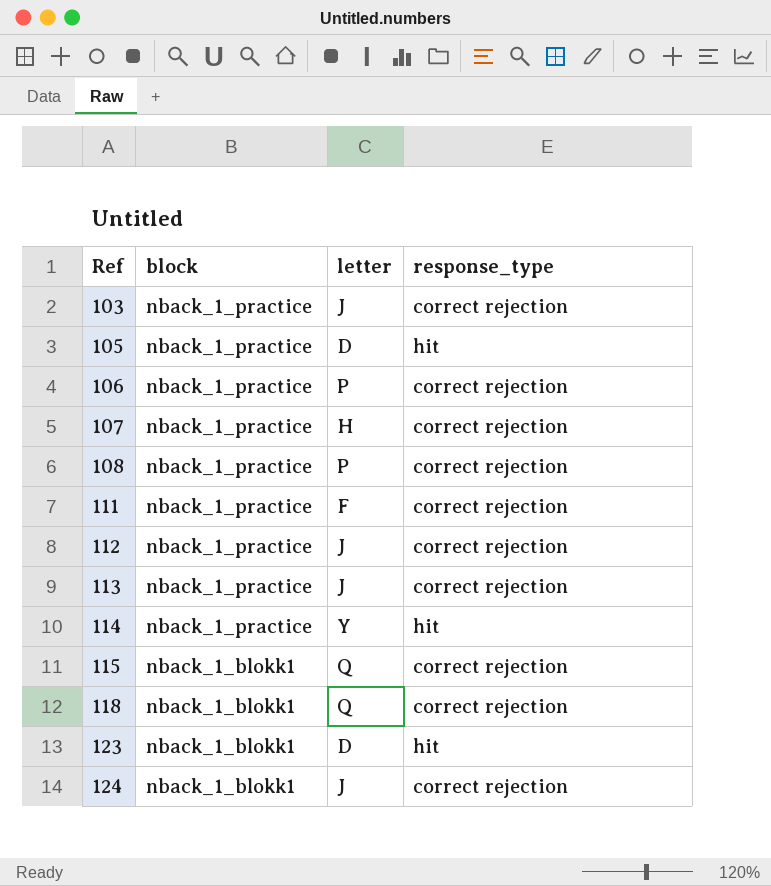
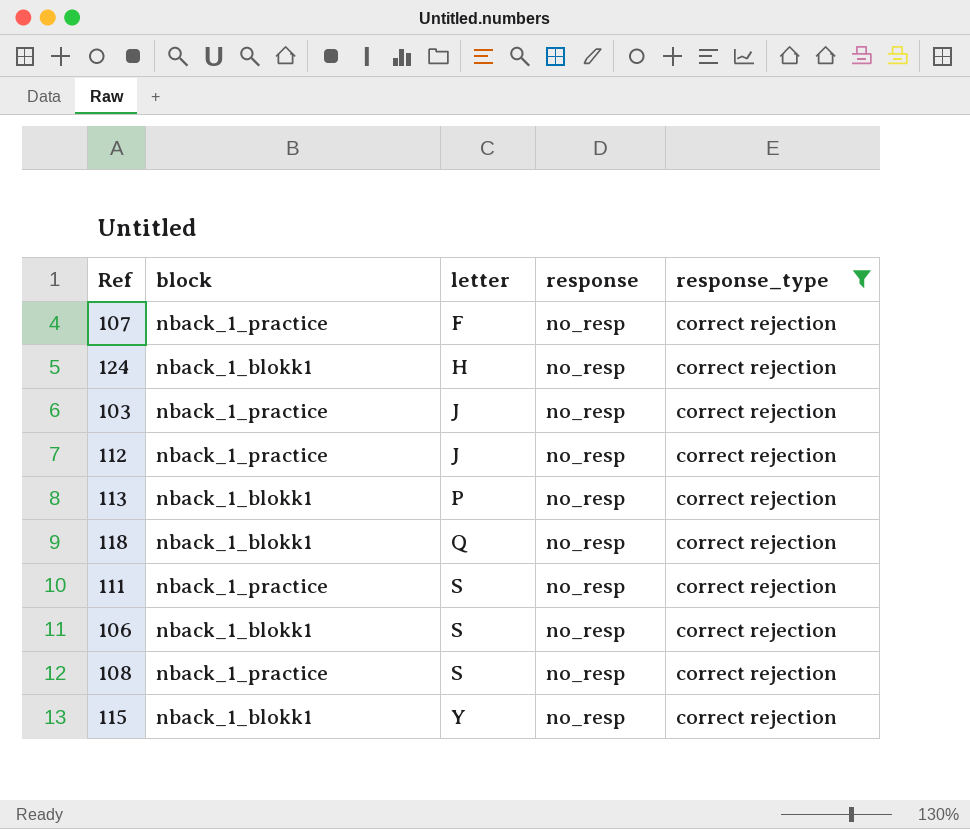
filter: none -> response_type = correct rejection
row order: Ref ascending -> letter ascending
column response | position: none -> 4
107 | letter: H -> F
124 | letter: J -> H
113 | block: nback_1_practice -> nback_1_blokk1
113 | letter: J -> P
111 | letter: F -> S
106 | block: nback_1_practice -> nback_1_blokk1
106 | letter: P -> S
108 | letter: P -> S
115 | letter: Q -> Y

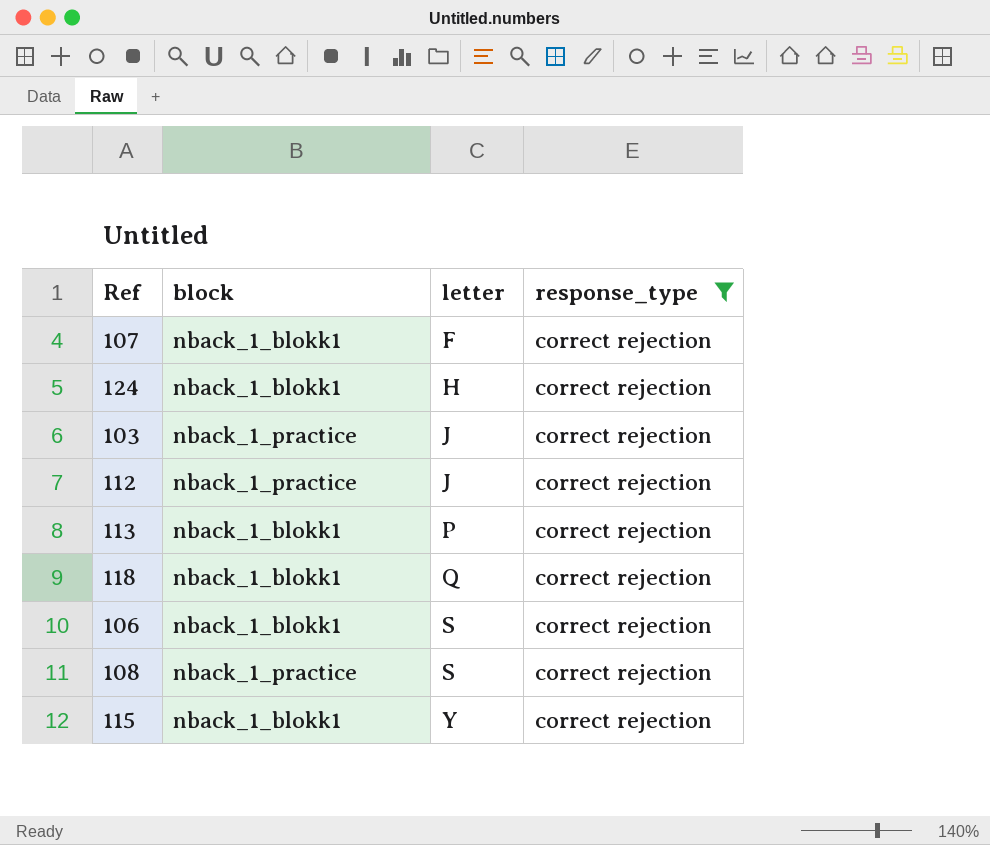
column response | position: 4 -> none
row 111: nback_1_practice | S | no_resp | correct rejection -> none
107 | block: nback_1_practice -> nback_1_blokk1

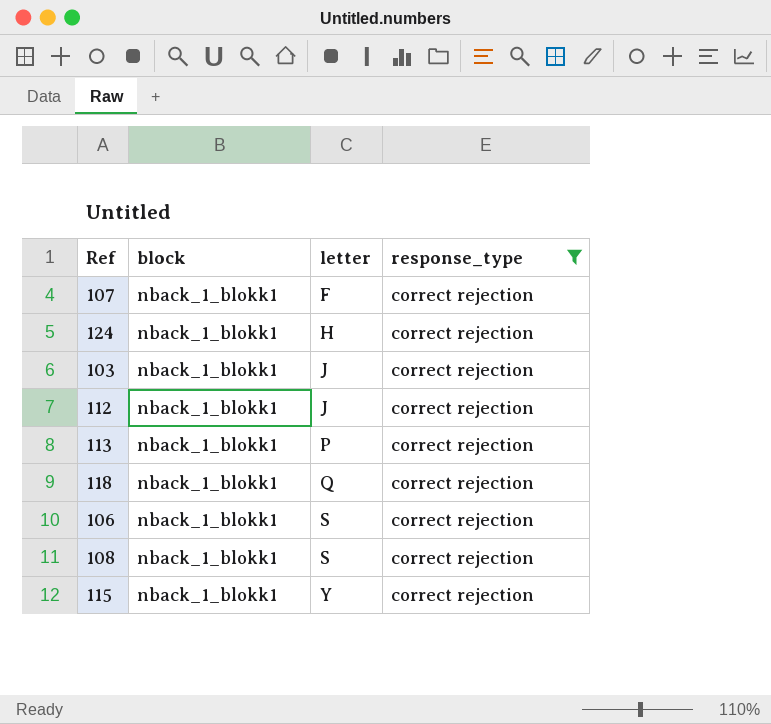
103 | block: nback_1_practice -> nback_1_blokk1
112 | block: nback_1_practice -> nback_1_blokk1
108 | block: nback_1_practice -> nback_1_blokk1

